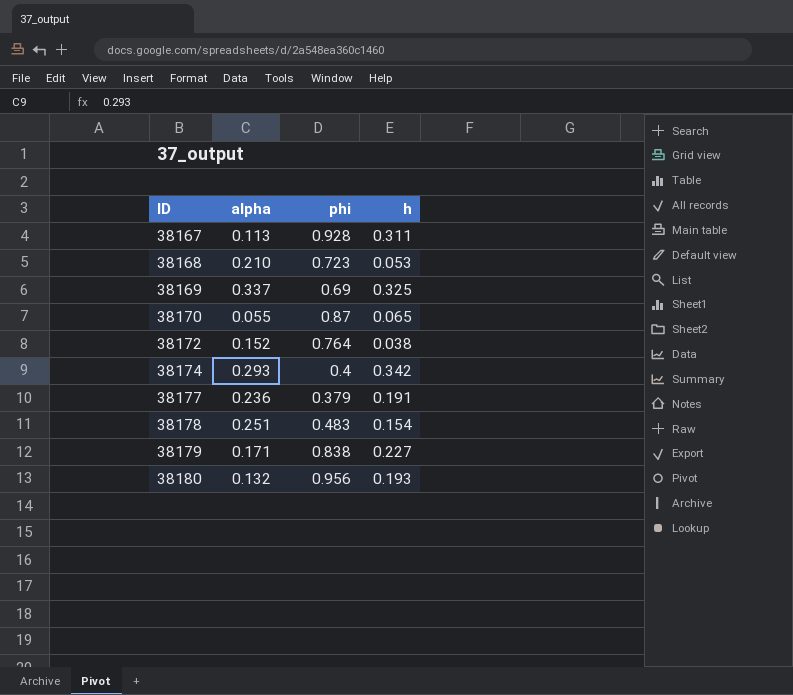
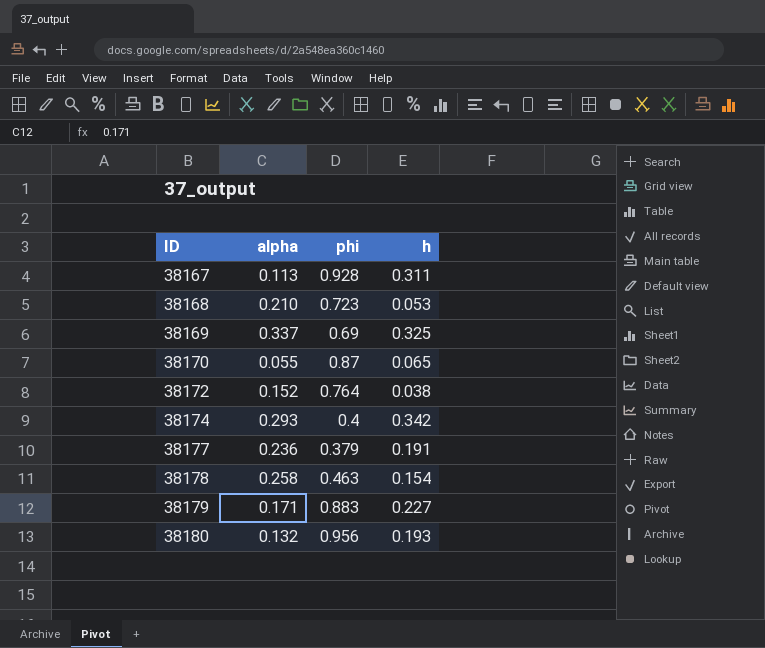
38178 | alpha: 0.251 -> 0.258
38178 | phi: 0.483 -> 0.463
38179 | phi: 0.838 -> 0.883

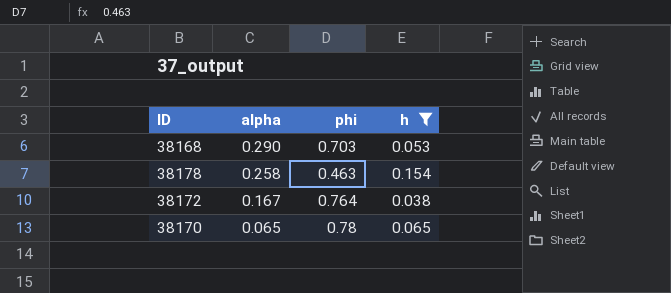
filter: none -> h <= 0.154
row order: ID ascending -> alpha descending
38168 | alpha: 0.210 -> 0.290
38168 | phi: 0.723 -> 0.703
38172 | alpha: 0.152 -> 0.167
38170 | alpha: 0.055 -> 0.065
38170 | phi: 0.87 -> 0.78

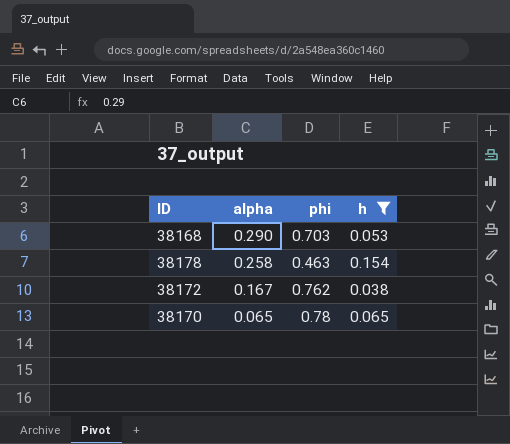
38172 | phi: 0.764 -> 0.762

